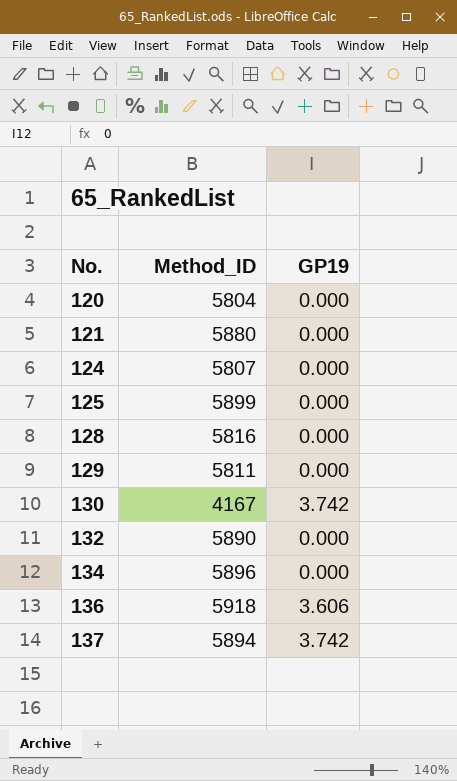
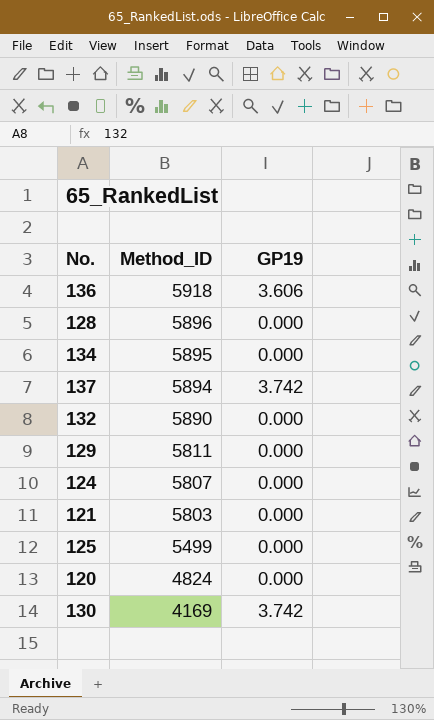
row order: No. ascending -> Method_ID descending
128 | Method_ID: 5816 -> 5896
134 | Method_ID: 5896 -> 5895
121 | Method_ID: 5880 -> 5803
125 | Method_ID: 5899 -> 5499
120 | Method_ID: 5804 -> 4824
130 | Method_ID: 4167 -> 4169

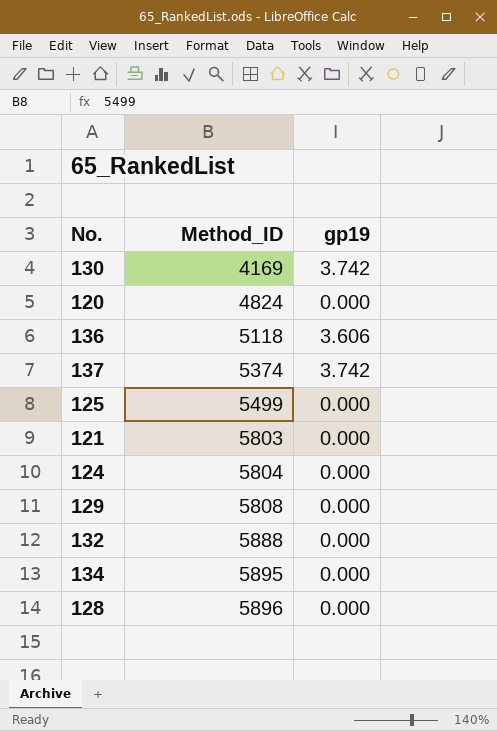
row order: Method_ID descending -> Method_ID ascending
column name: GP19 -> gp19
136 | Method_ID: 5918 -> 5118
137 | Method_ID: 5894 -> 5374
124 | Method_ID: 5807 -> 5804
129 | Method_ID: 5811 -> 5808
132 | Method_ID: 5890 -> 5888

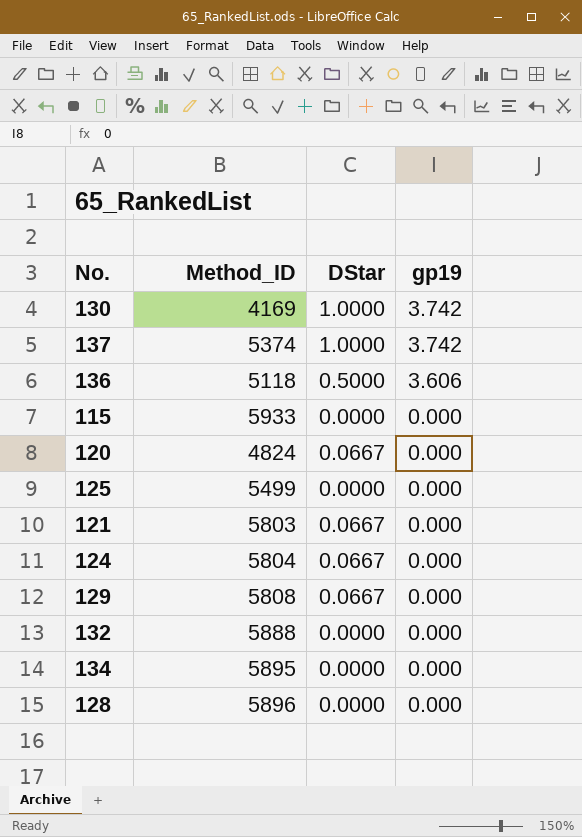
row order: Method_ID ascending -> gp19 descending
column DStar | position: none -> 3
row 115: none -> 5933 | 0.0000 | 0.000

